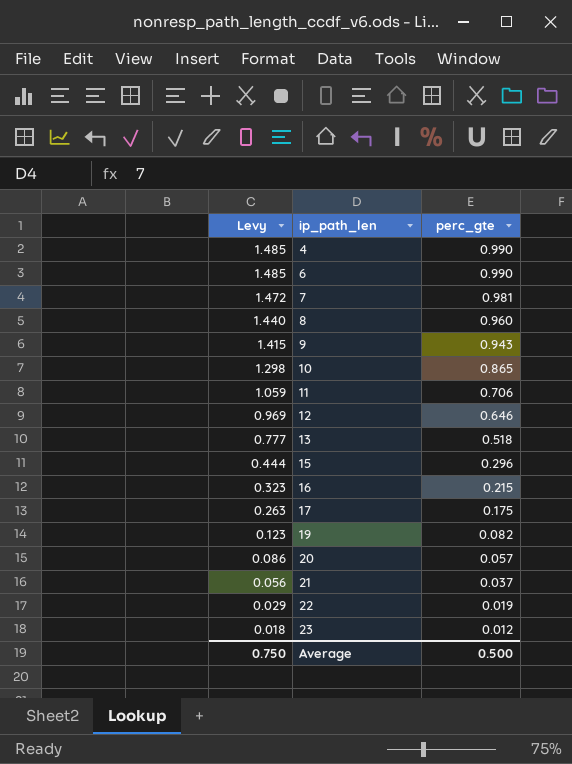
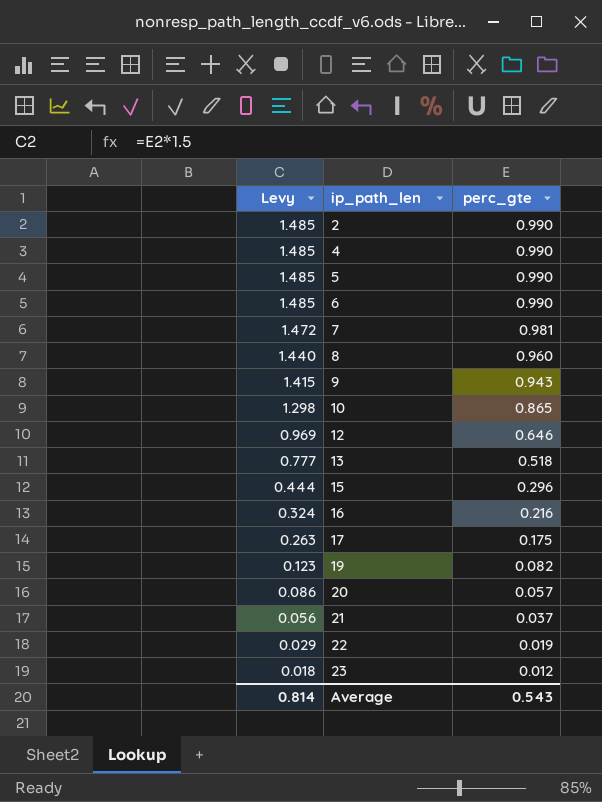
row 11: 1.059 | 0.706 -> none
row 2: none -> 1.485 | 0.990
row 5: none -> 1.485 | 0.990
16 | Levy: 0.323 -> 0.324
16 | perc_gte: 0.215 -> 0.216
Average | Levy: 0.750 -> 0.814
Average | perc_gte: 0.500 -> 0.543

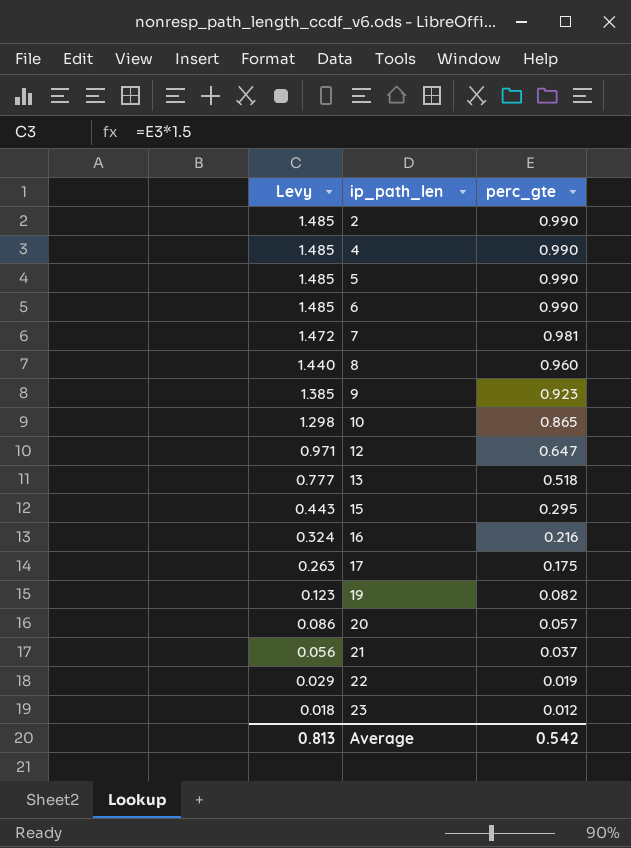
9 | Levy: 1.415 -> 1.385
9 | perc_gte: 0.943 -> 0.923
12 | Levy: 0.969 -> 0.971
12 | perc_gte: 0.646 -> 0.647
15 | Levy: 0.444 -> 0.443
15 | perc_gte: 0.296 -> 0.295
Average | Levy: 0.814 -> 0.813
Average | perc_gte: 0.543 -> 0.542

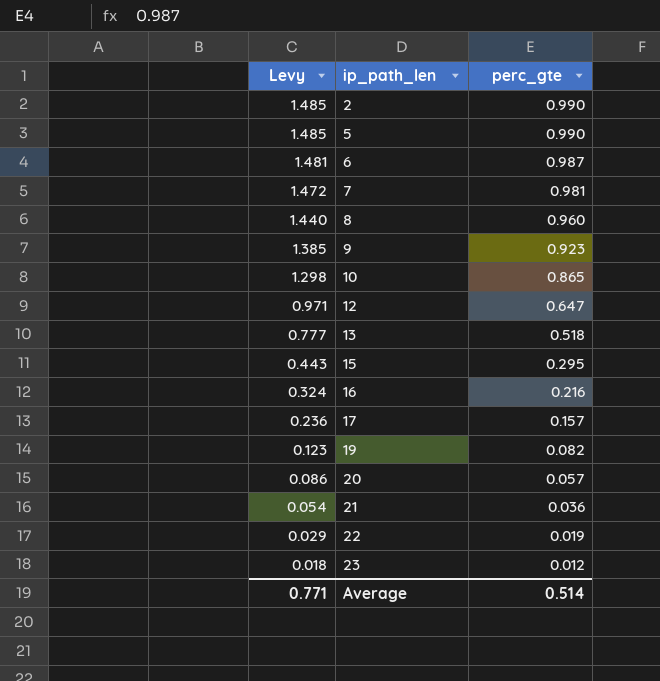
row 4: 1.485 | 0.990 -> none
6 | Levy: 1.485 -> 1.481
6 | perc_gte: 0.990 -> 0.987
17 | Levy: 0.263 -> 0.236
17 | perc_gte: 0.175 -> 0.157
21 | Levy: 0.056 -> 0.054
21 | perc_gte: 0.037 -> 0.036
Average | Levy: 0.813 -> 0.771
Average | perc_gte: 0.542 -> 0.514

